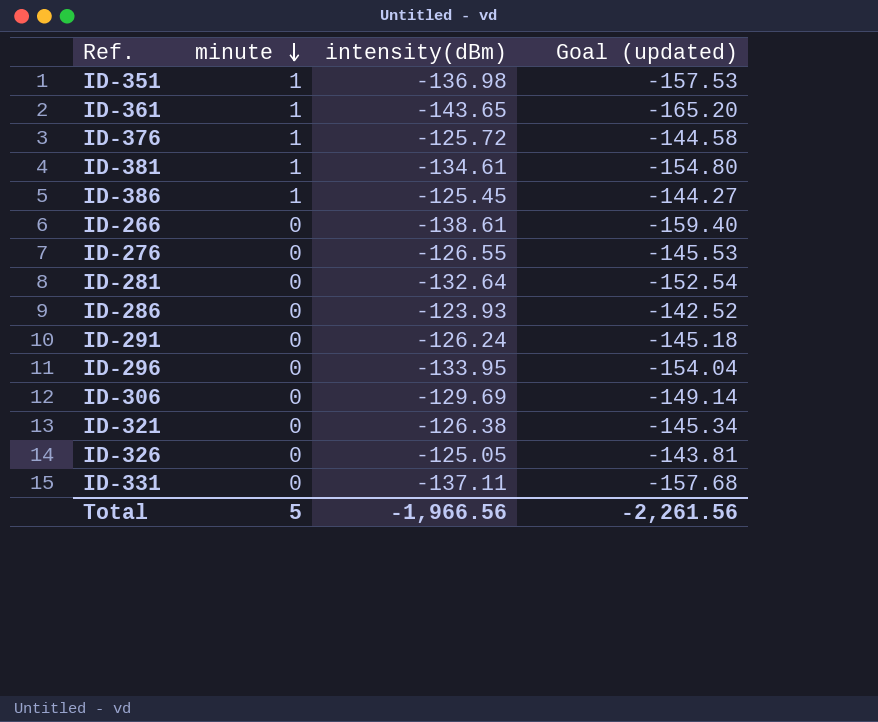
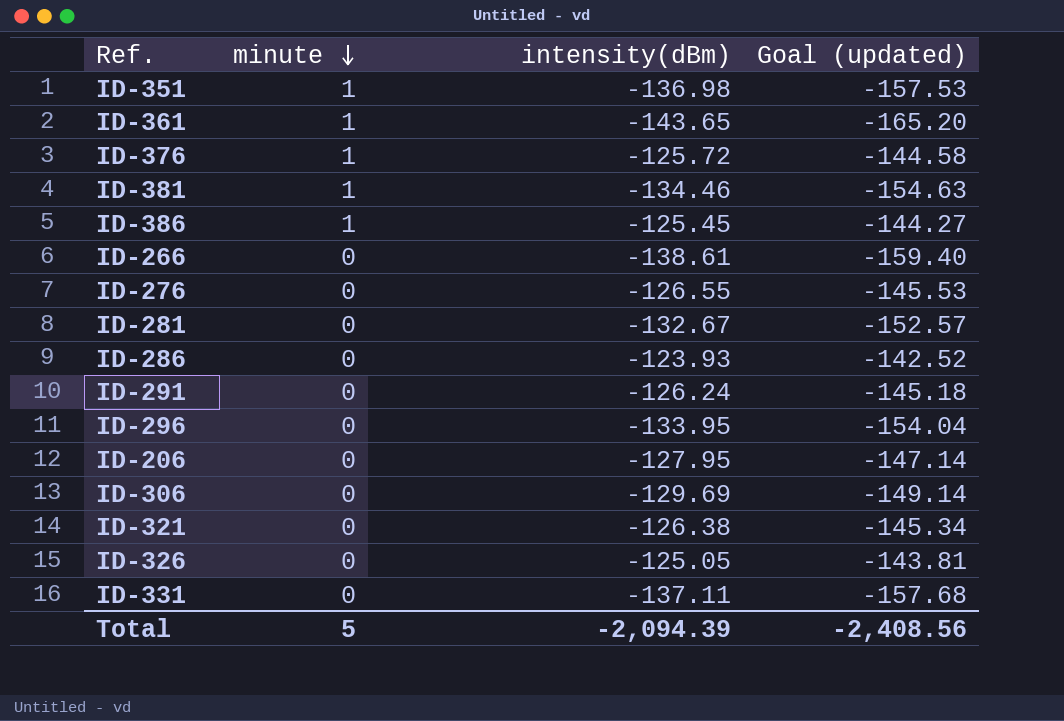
ID-381 | intensity(dBm): -134.61 -> -134.46
ID-381 | Goal (updated): -154.80 -> -154.63
ID-281 | intensity(dBm): -132.64 -> -132.67
ID-281 | Goal (updated): -152.54 -> -152.57
row ID-206: none -> 0 | -127.95 | -147.14
Total | intensity(dBm): -1,966.56 -> -2,094.39
Total | Goal (updated): -2,261.56 -> -2,408.56

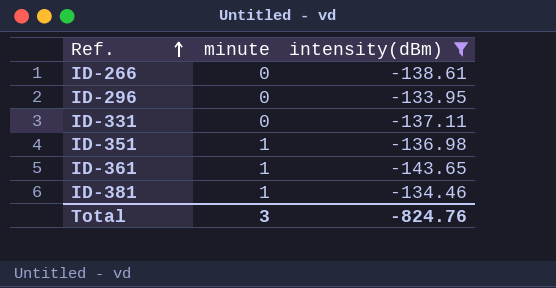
filter: none -> intensity(dBm) <= -133.95
row order: minute descending -> Ref. ascending
column Goal (updated) | formula: [intensity(dBm)] * 1.15 -> none
Total | minute: 5 -> 3
Total | intensity(dBm): -2,094.39 -> -824.76

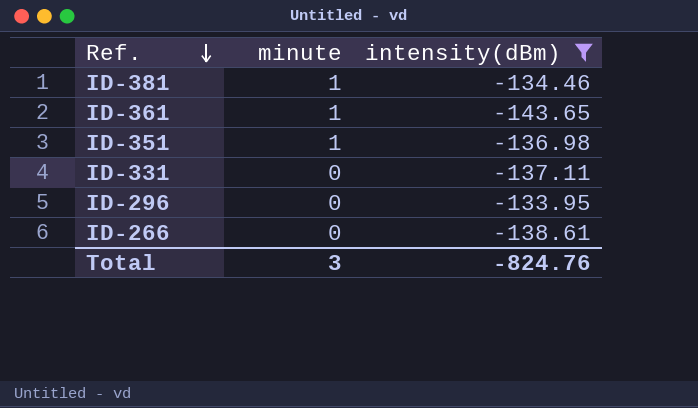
row order: Ref. ascending -> Ref. descending

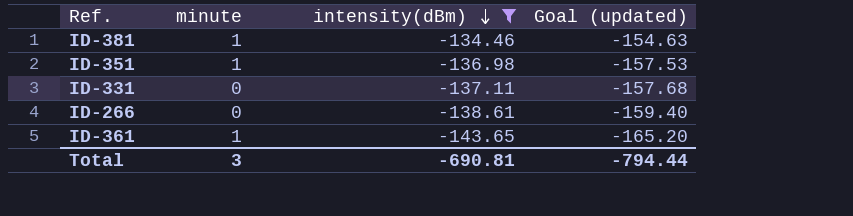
row order: Ref. descending -> intensity(dBm) descending
column Goal (updated) | formula: none -> [intensity(dBm)] * 1.15
row ID-296: 0 | -133.95 -> none
Total | intensity(dBm): -824.76 -> -690.81

